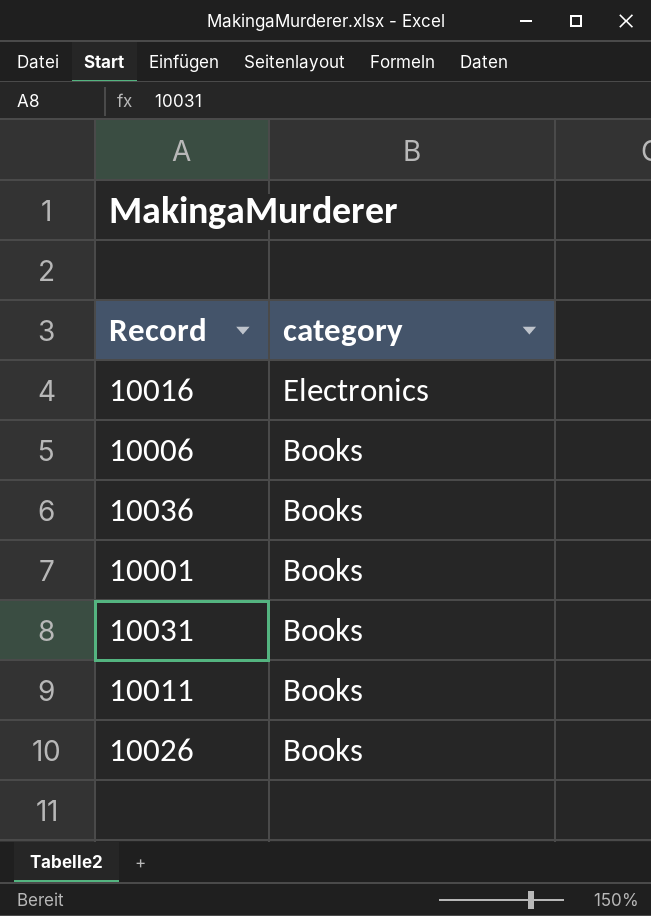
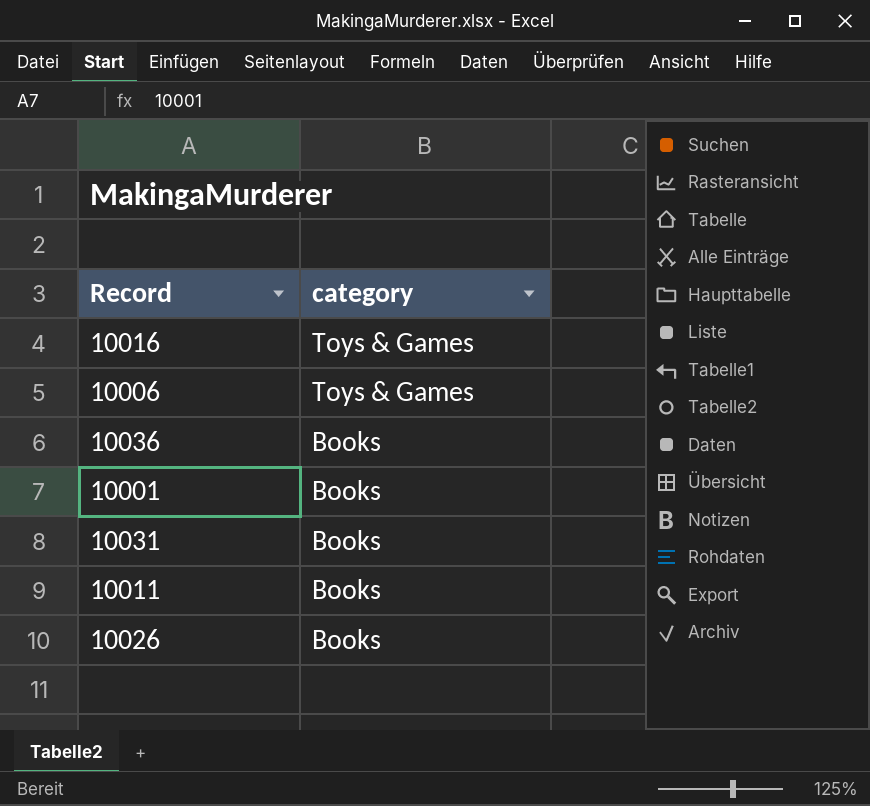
10016 | category: Electronics -> Toys & Games
10006 | category: Books -> Toys & Games

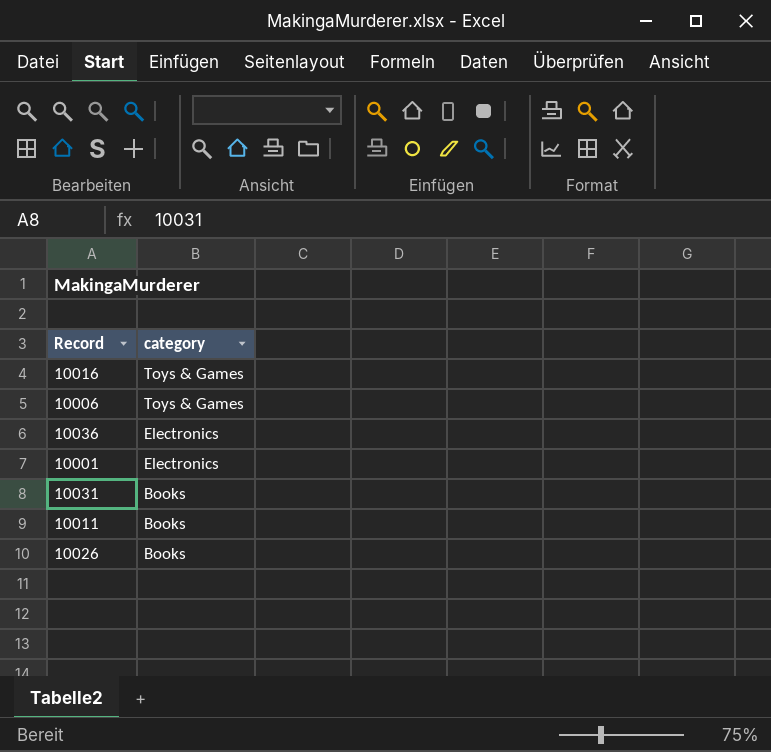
10036 | category: Books -> Electronics
10001 | category: Books -> Electronics

